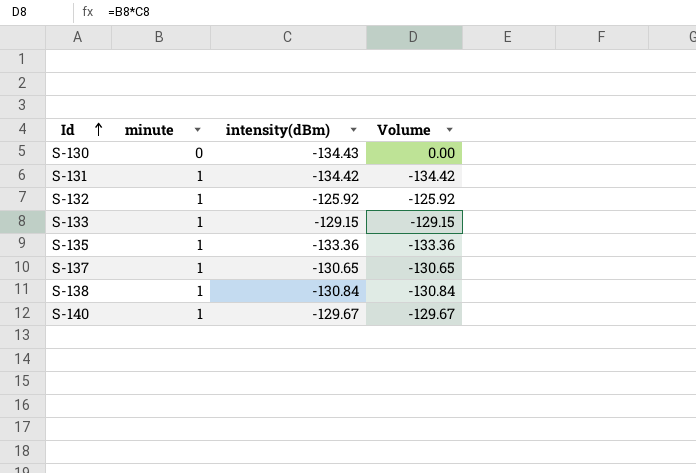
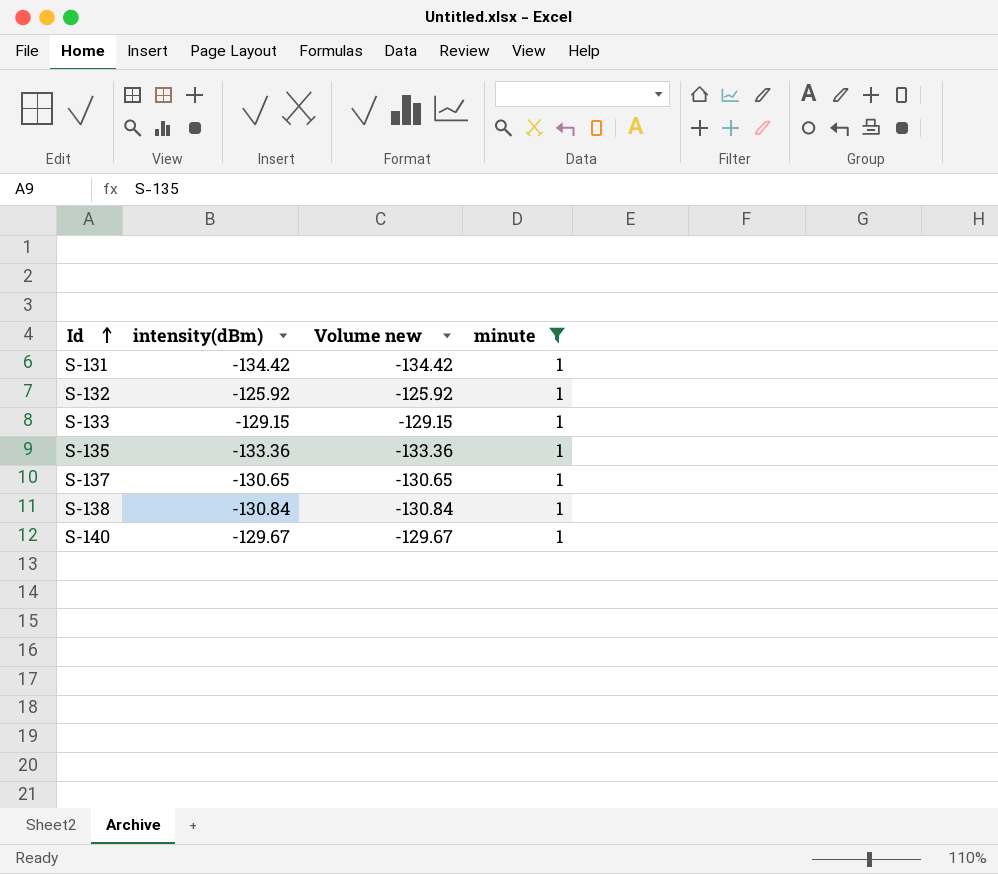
filter: none -> minute = 1
column name: Volume -> Volume new
column minute | position: 2 -> 4

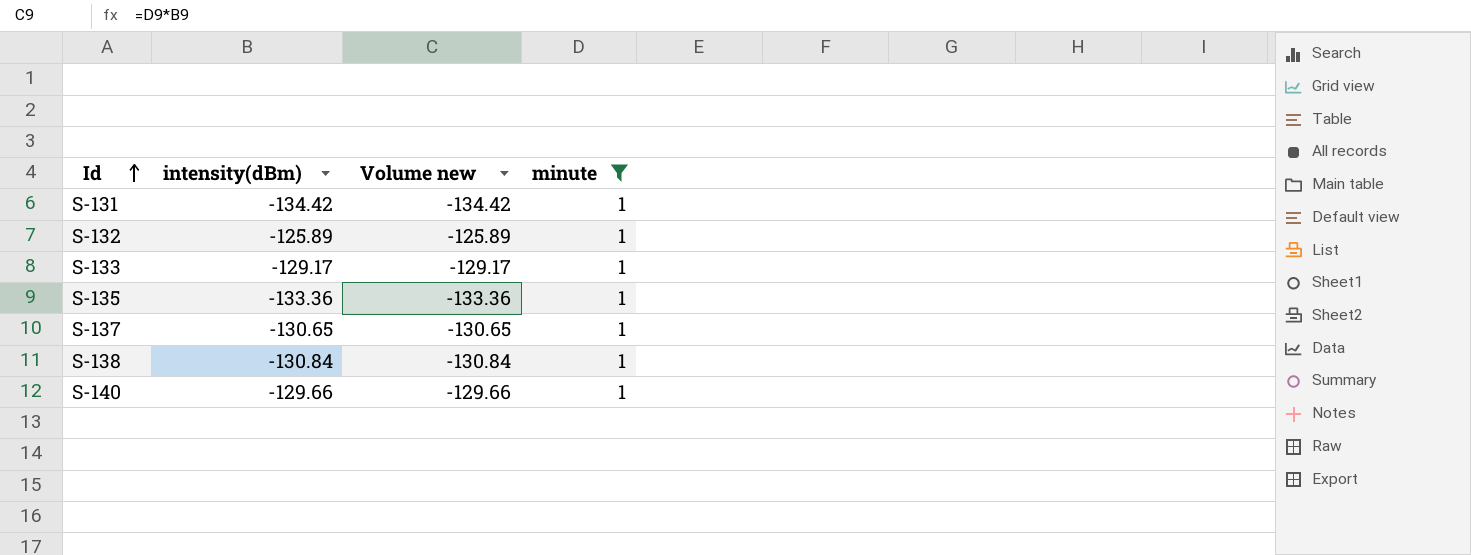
S-132 | intensity(dBm): -125.92 -> -125.89
S-132 | Volume new: -125.92 -> -125.89
S-133 | intensity(dBm): -129.15 -> -129.17
S-133 | Volume new: -129.15 -> -129.17
S-140 | intensity(dBm): -129.67 -> -129.66
S-140 | Volume new: -129.67 -> -129.66

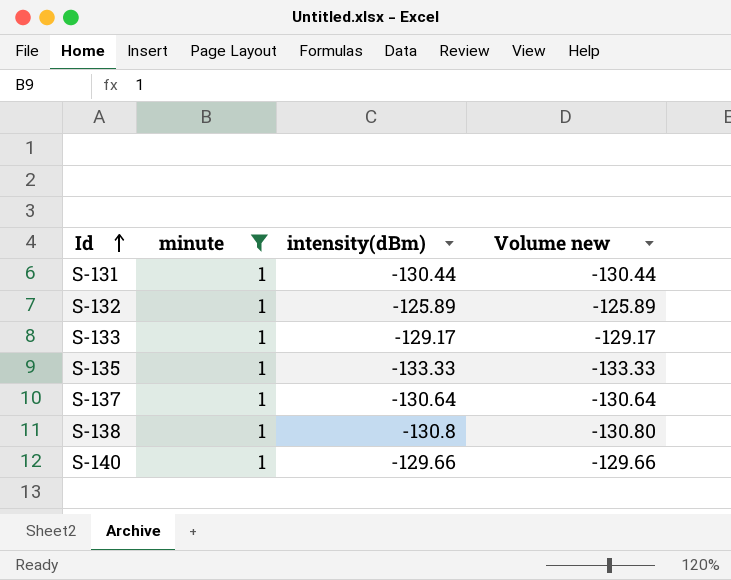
column minute | position: 4 -> 2
S-131 | intensity(dBm): -134.42 -> -130.44
S-131 | Volume new: -134.42 -> -130.44
S-135 | intensity(dBm): -133.36 -> -133.33
S-135 | Volume new: -133.36 -> -133.33
S-137 | intensity(dBm): -130.65 -> -130.64
S-137 | Volume new: -130.65 -> -130.64
S-138 | intensity(dBm): -130.84 -> -130.8
S-138 | Volume new: -130.84 -> -130.80

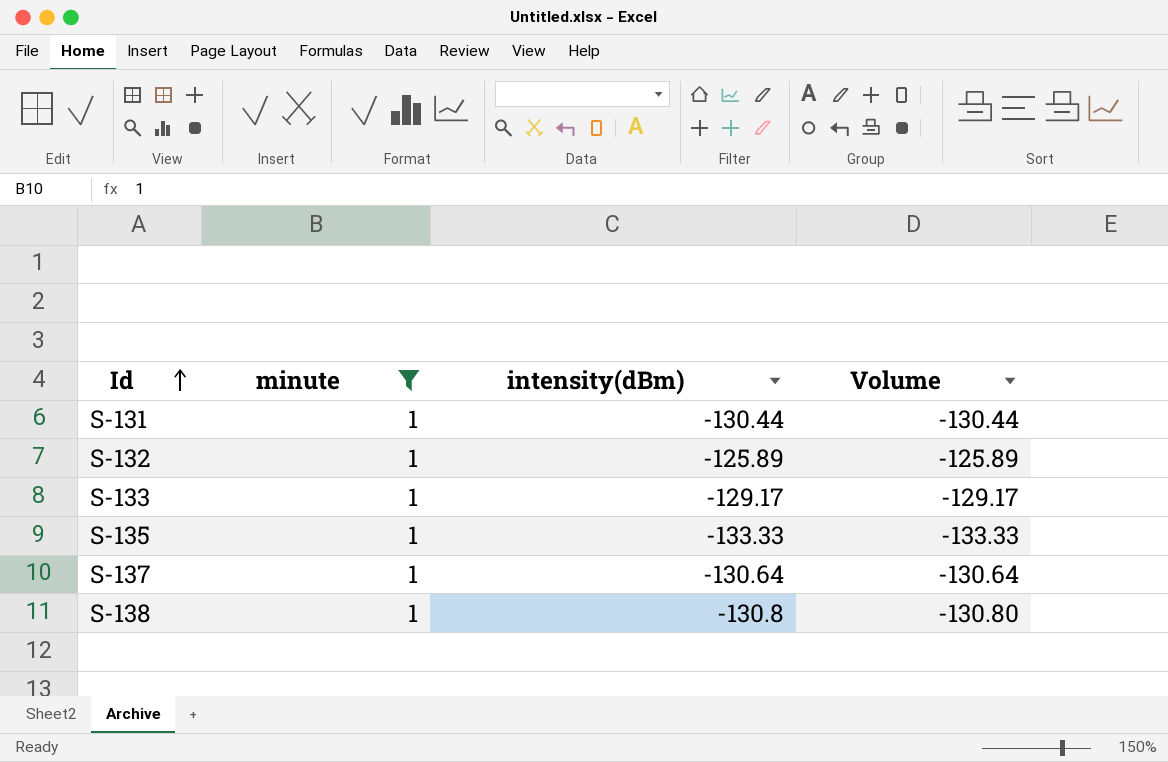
column name: Volume new -> Volume
row S-140: 1 | -129.66 | -129.66 -> none

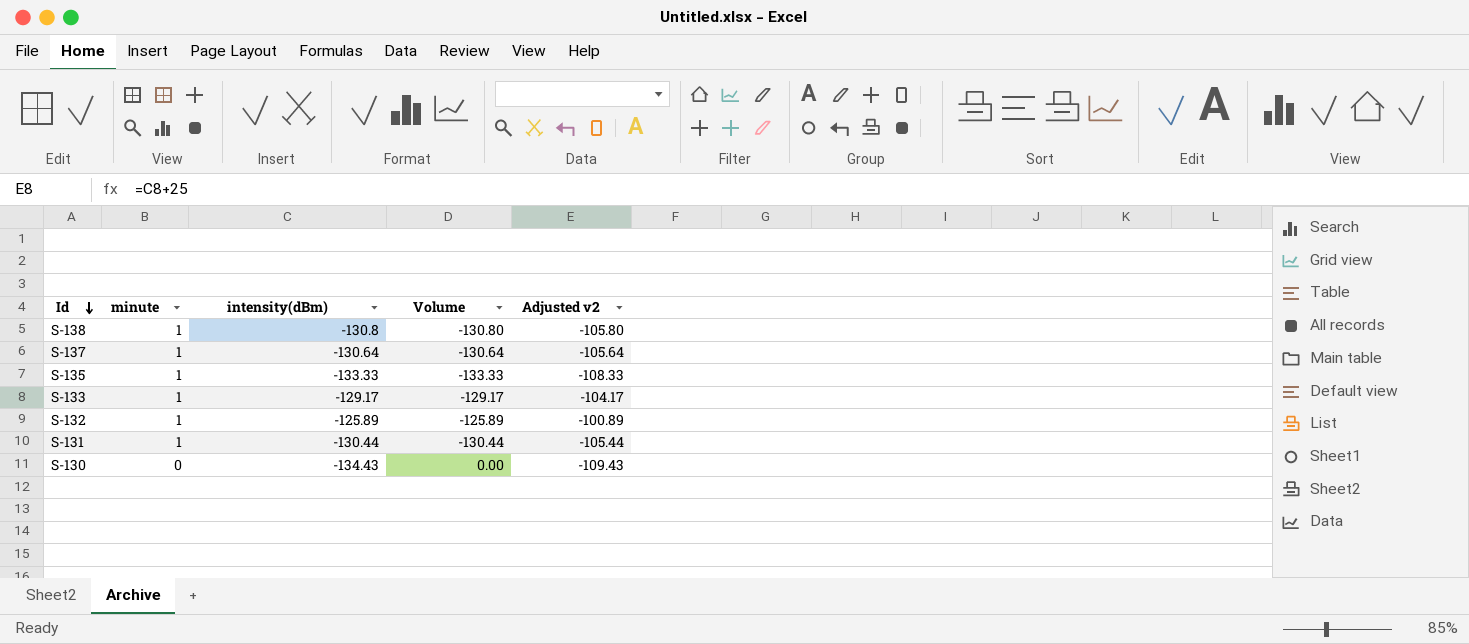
filter: minute = 1 -> none
row order: Id ascending -> Id descending
column Adjusted v2 | formula: none -> [intensity(dBm)] + 25

